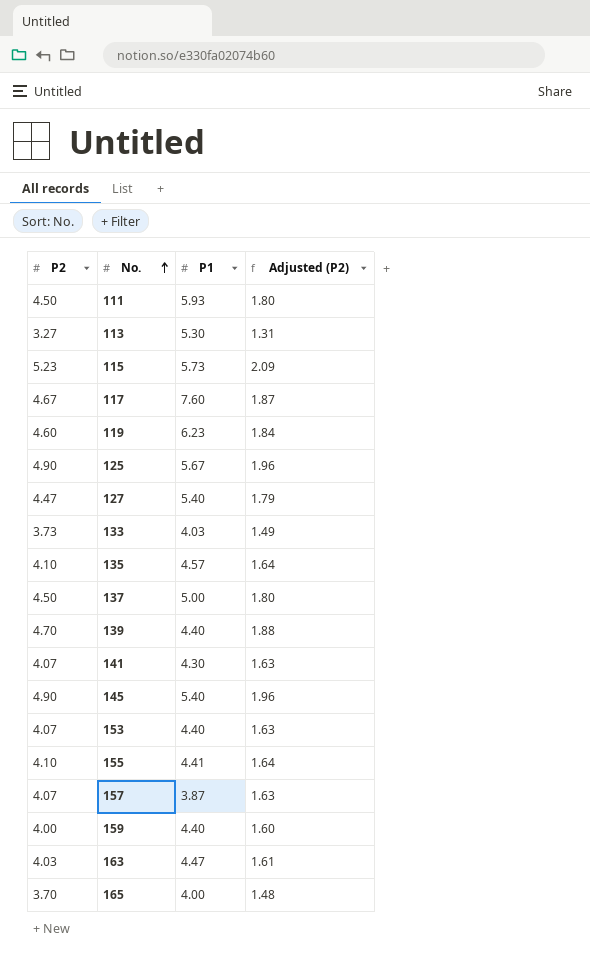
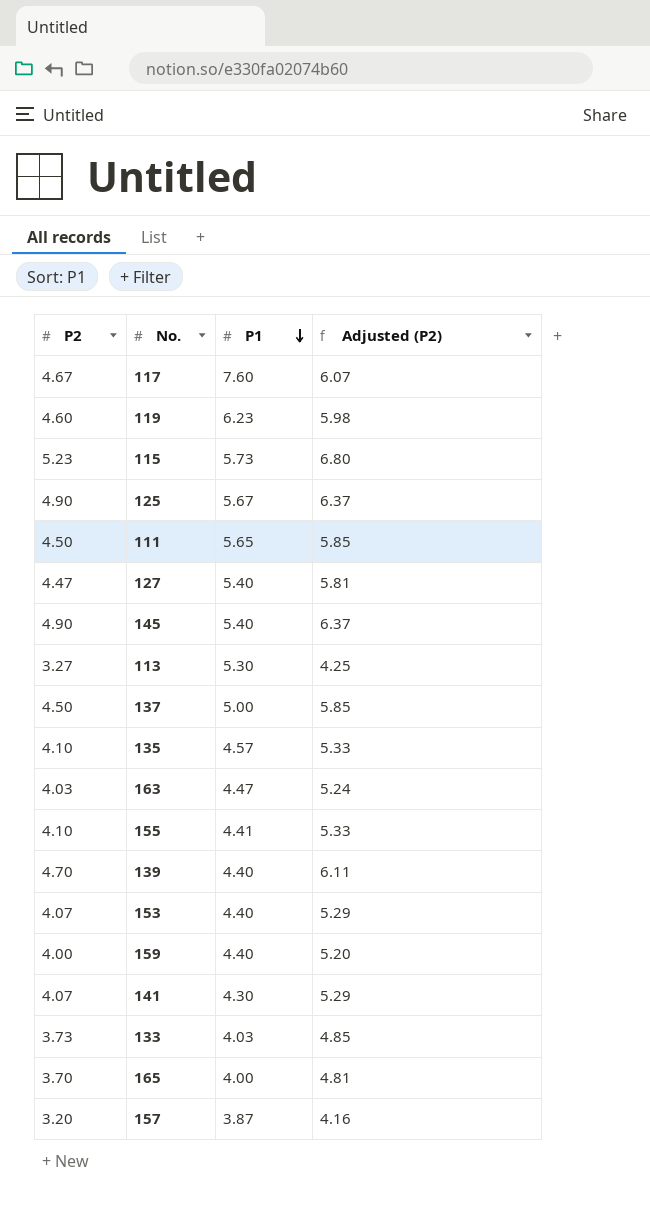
row order: No. ascending -> P1 descending
column Adjusted (P2) | formula: [P2] * 0.4 -> [P2] * 1.3
111 | P1: 5.93 -> 5.65
157 | P2: 4.07 -> 3.20

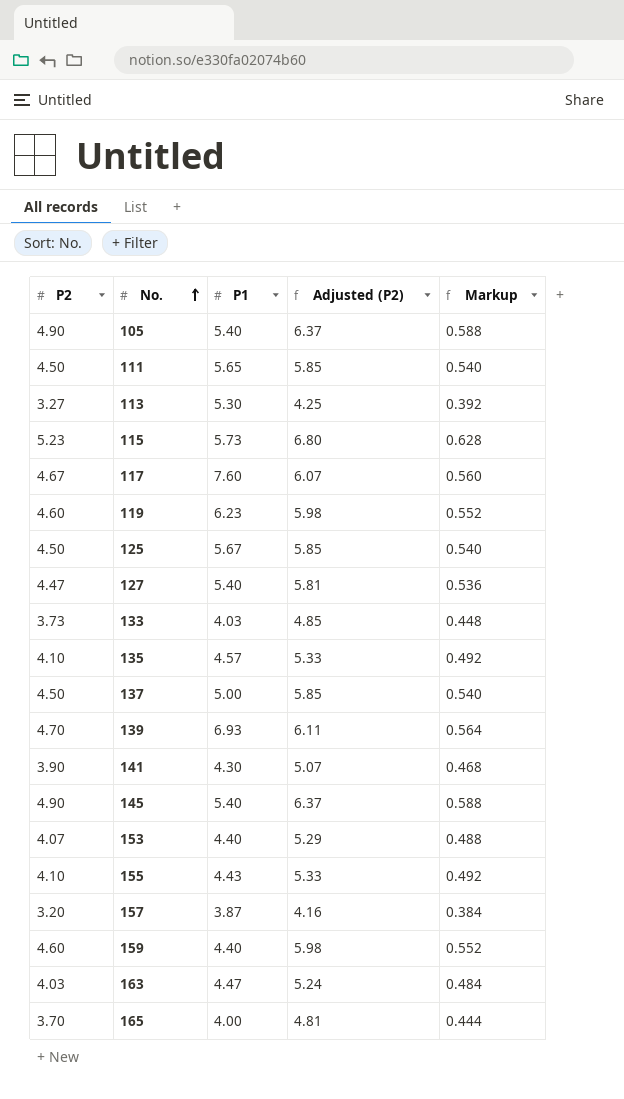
row order: P1 descending -> No. ascending
column Markup | formula: none -> [P2] * 0.12
row 105: none -> 4.90 | 5.40 | 6.37 | 0.588
125 | P2: 4.90 -> 4.50
125 | Adjusted (P2): 6.37 -> 5.85
139 | P1: 4.40 -> 6.93
141 | P2: 4.07 -> 3.90
141 | Adjusted (P2): 5.29 -> 5.07
155 | P1: 4.41 -> 4.43
159 | P2: 4.00 -> 4.60
159 | Adjusted (P2): 5.20 -> 5.98

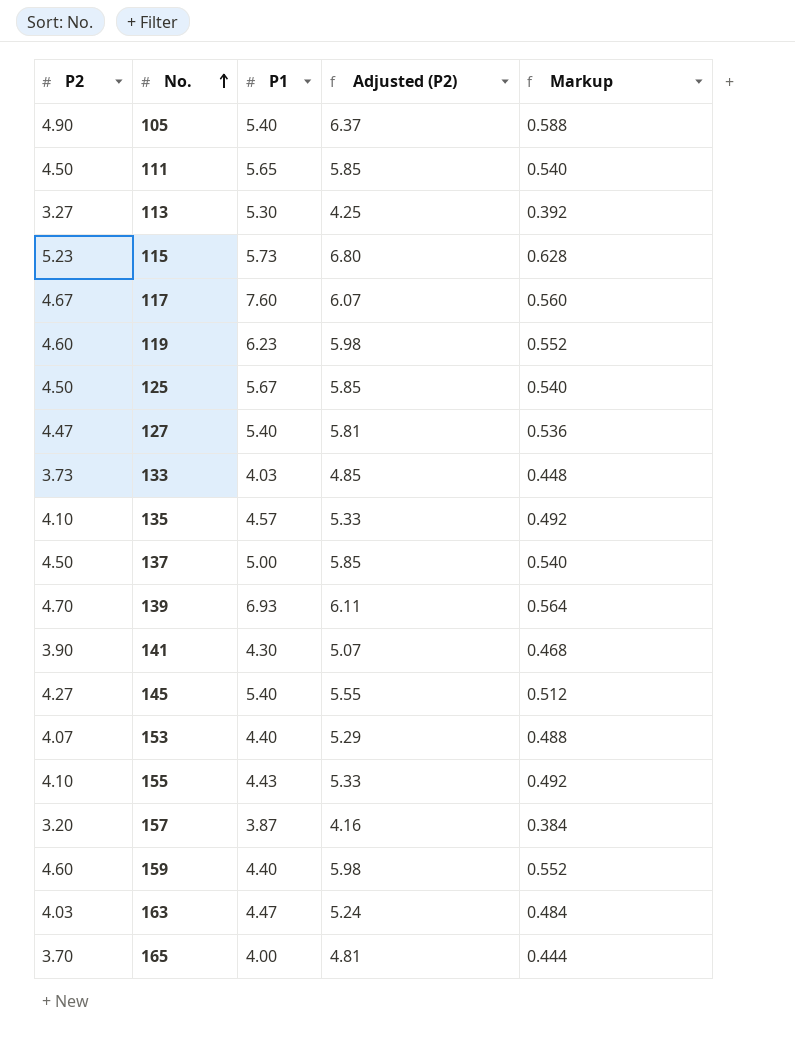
145 | P2: 4.90 -> 4.27
145 | Adjusted (P2): 6.37 -> 5.55
145 | Markup: 0.588 -> 0.512

